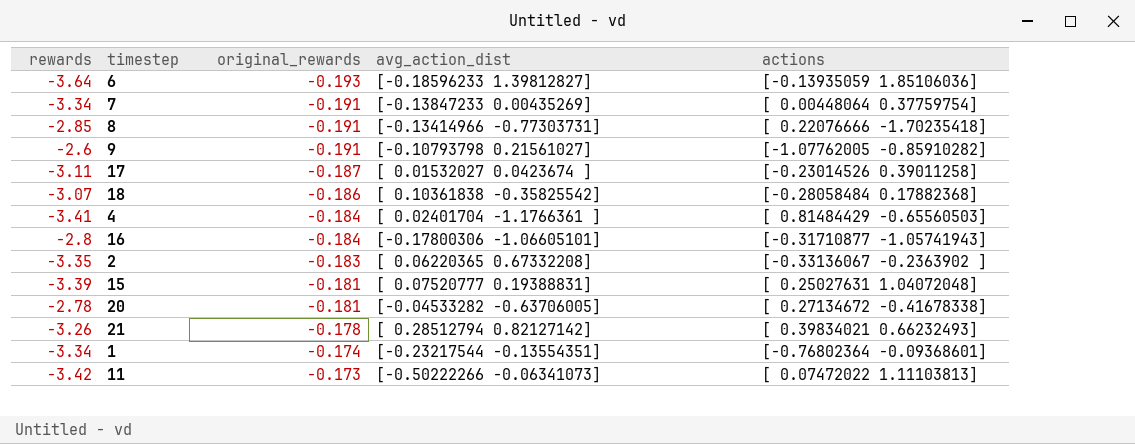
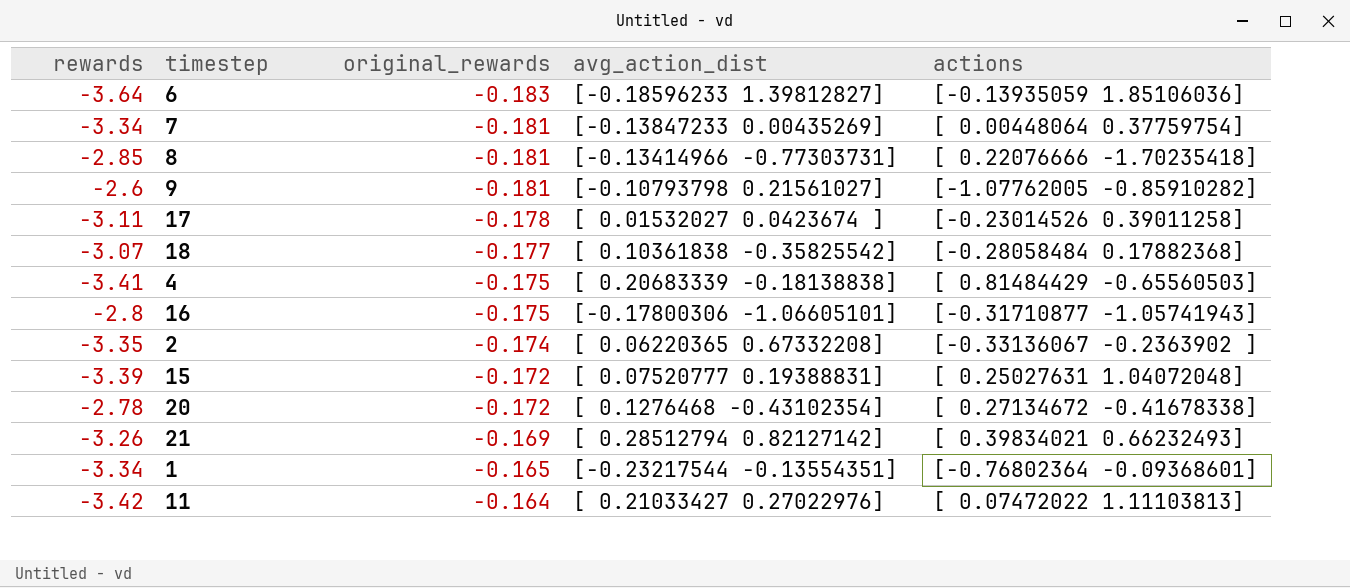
6 | original_rewards: -0.193 -> -0.183
7 | original_rewards: -0.191 -> -0.181
8 | original_rewards: -0.191 -> -0.181
9 | original_rewards: -0.191 -> -0.181
17 | original_rewards: -0.187 -> -0.178
18 | original_rewards: -0.186 -> -0.177
4 | original_rewards: -0.184 -> -0.175
4 | avg_action_dist: [ 0.02401704 -1.1766361 ] -> [ 0.20683339 -0.18138838]
16 | original_rewards: -0.184 -> -0.175
2 | original_rewards: -0.183 -> -0.174
15 | original_rewards: -0.181 -> -0.172
20 | original_rewards: -0.181 -> -0.172
20 | avg_action_dist: [-0.04533282 -0.63706005] -> [ 0.1276468 -0.43102354]
21 | original_rewards: -0.178 -> -0.169
1 | original_rewards: -0.174 -> -0.165
11 | original_rewards: -0.173 -> -0.164
11 | avg_action_dist: [-0.50222266 -0.06341073] -> [ 0.21033427 0.27022976]

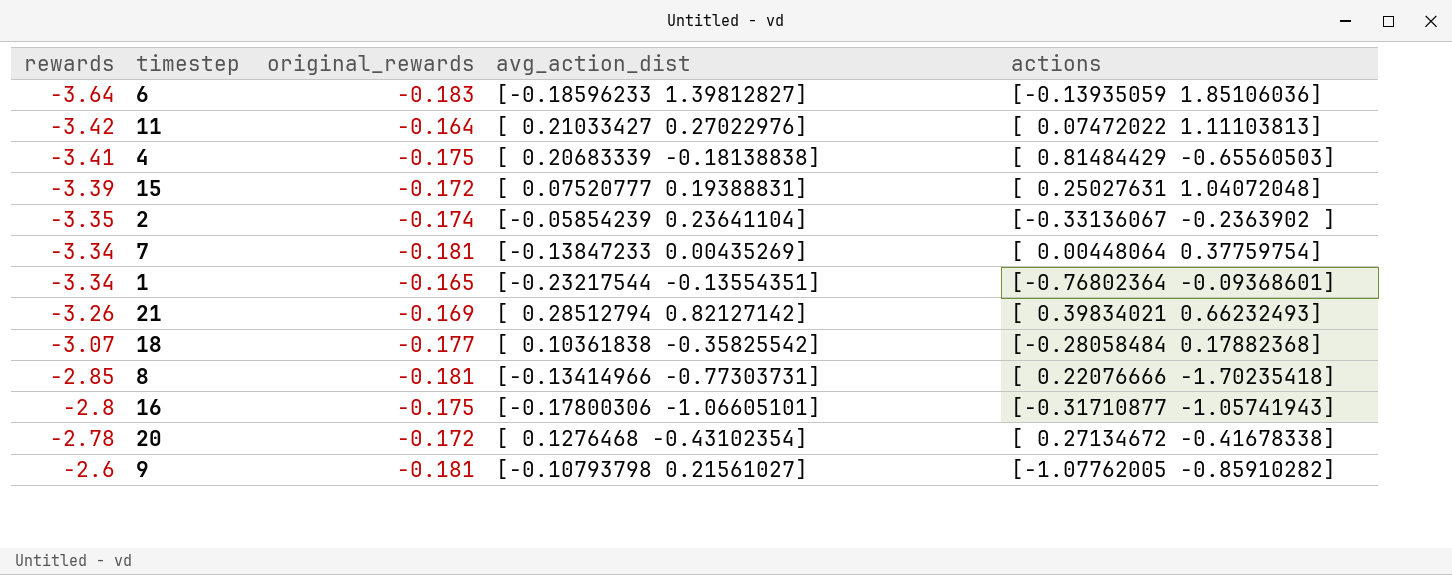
row order: original_rewards ascending -> rewards ascending
row 17: -3.11 | -0.178 | [ 0.01532027 0.0423674 ] | [-0.23014526 0.39011258] -> none
2 | avg_action_dist: [ 0.06220365 0.67332208] -> [-0.05854239 0.23641104]

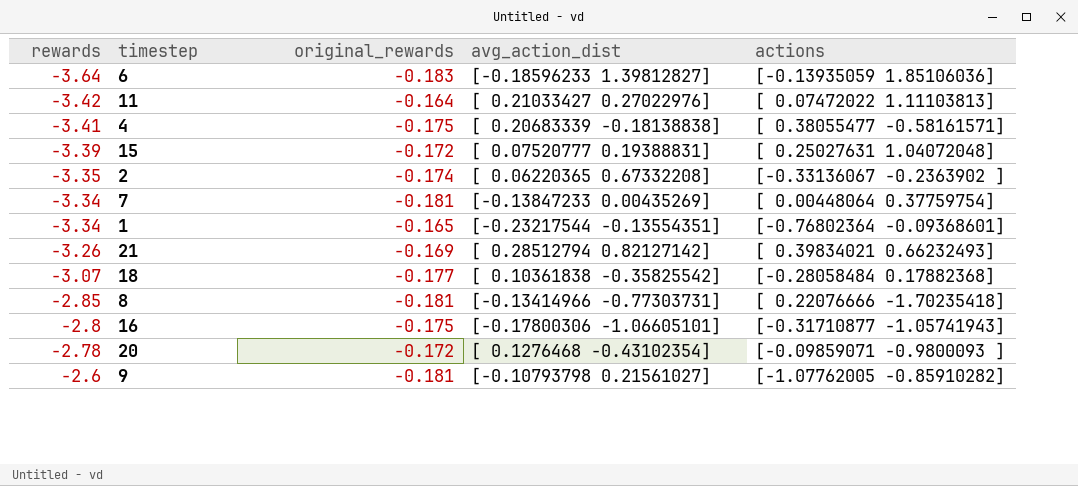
4 | actions: [ 0.81484429 -0.65560503] -> [ 0.38055477 -0.58161571]
2 | avg_action_dist: [-0.05854239 0.23641104] -> [ 0.06220365 0.67332208]
20 | actions: [ 0.27134672 -0.41678338] -> [-0.09859071 -0.9800093 ]

